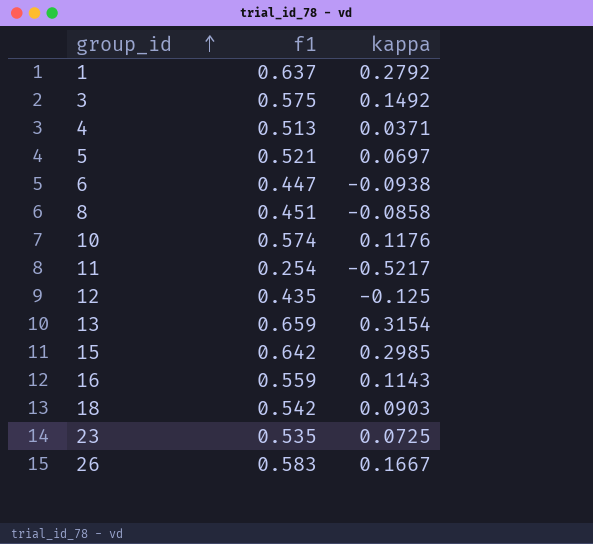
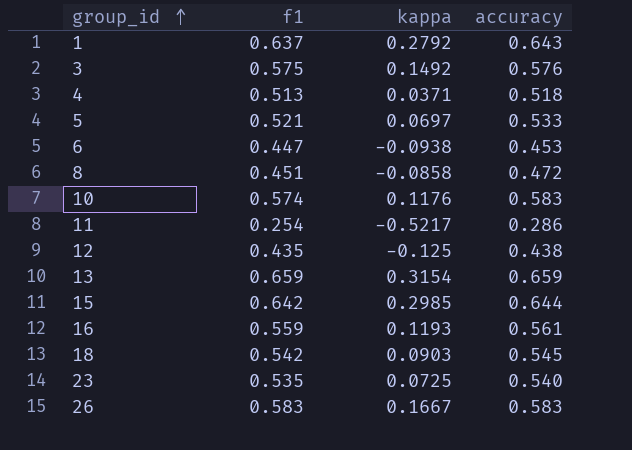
column accuracy | position: none -> 4
16 | kappa: 0.1143 -> 0.1193

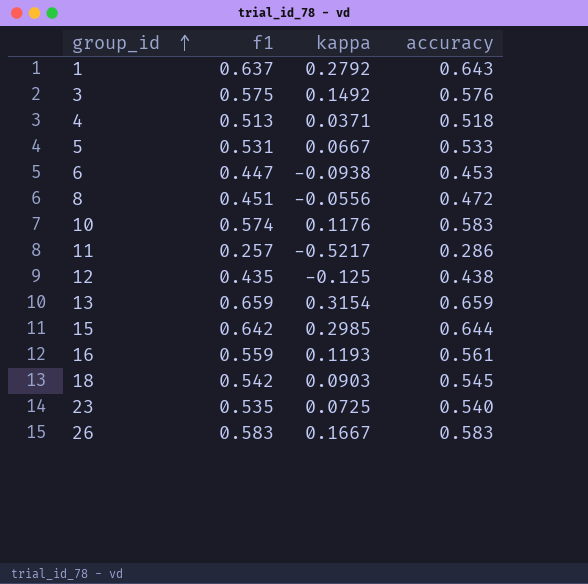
5 | f1: 0.521 -> 0.531
5 | kappa: 0.0697 -> 0.0667
8 | kappa: -0.0858 -> -0.0556
11 | f1: 0.254 -> 0.257

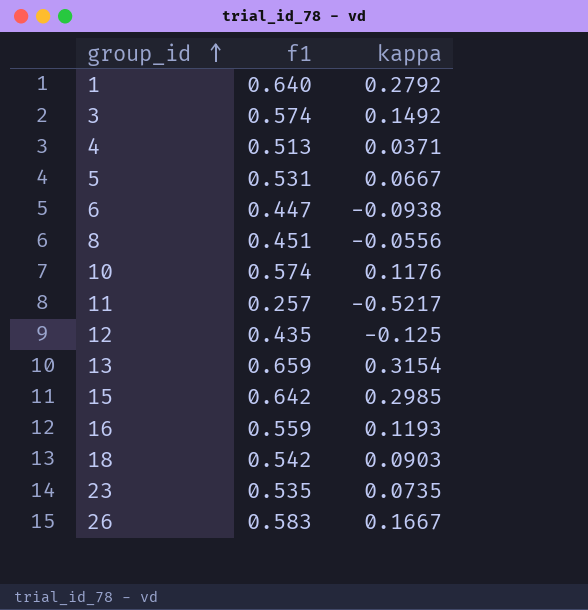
column accuracy | position: 4 -> none
1 | f1: 0.637 -> 0.640
3 | f1: 0.575 -> 0.574
23 | kappa: 0.0725 -> 0.0735

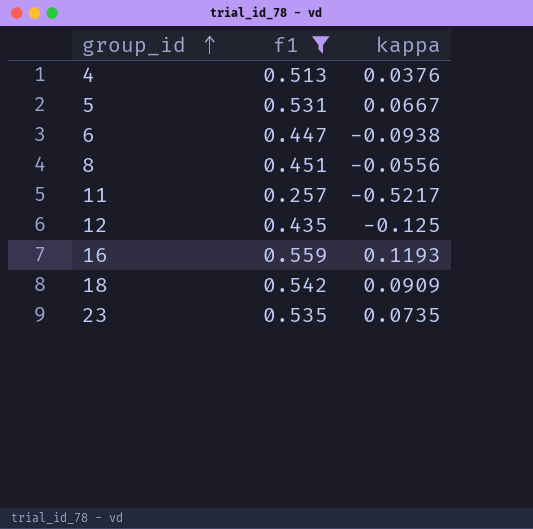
filter: none -> f1 <= 0.559
4 | kappa: 0.0371 -> 0.0376
18 | kappa: 0.0903 -> 0.0909

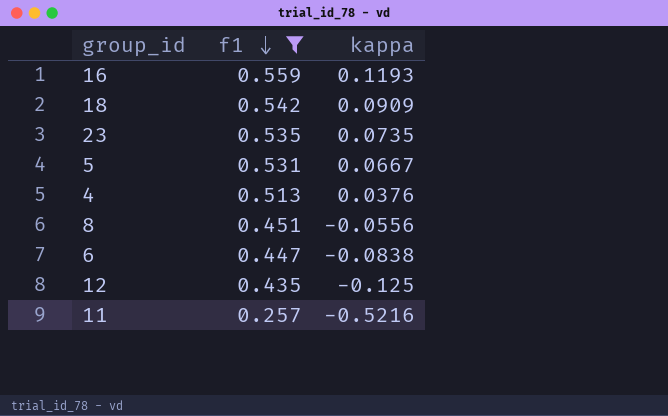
row order: group_id ascending -> f1 descending
6 | kappa: -0.0938 -> -0.0838
11 | kappa: -0.5217 -> -0.5216

